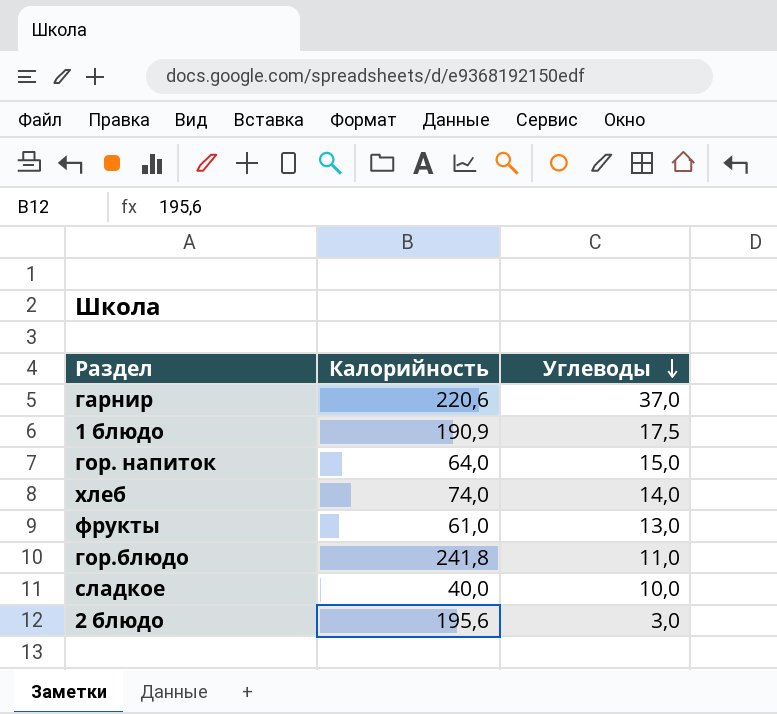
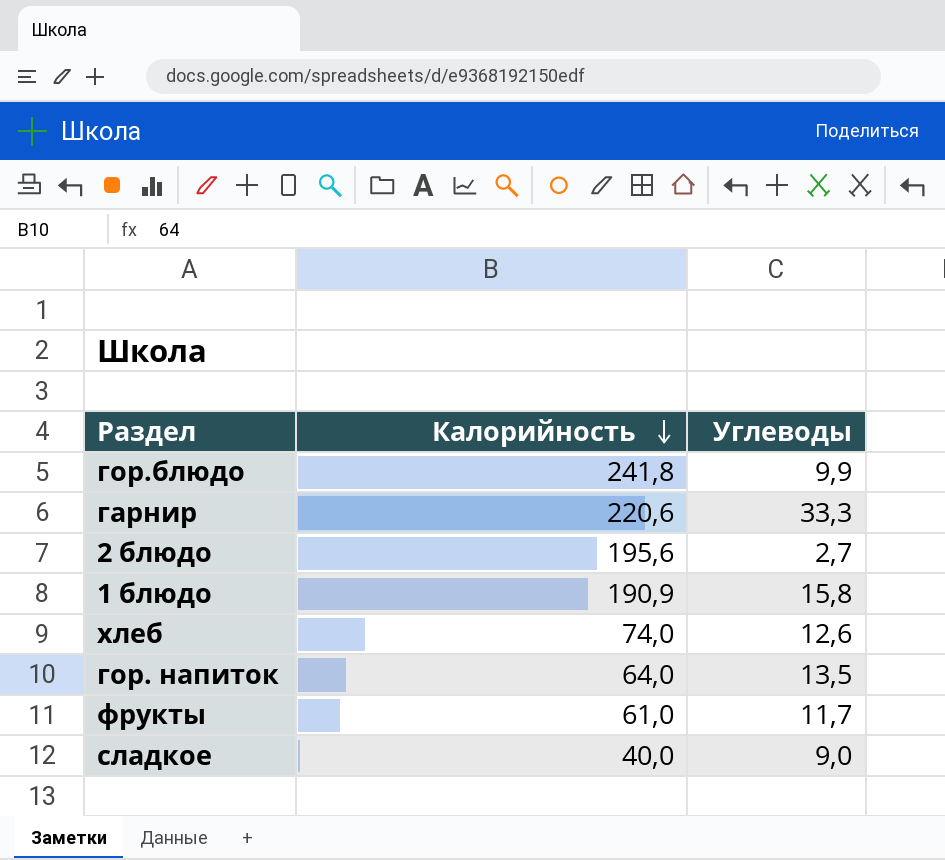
row order: Углеводы descending -> Калорийность descending
гор.блюдо | Углеводы: 11,0 -> 9,9
гарнир | Углеводы: 37,0 -> 33,3
2 блюдо | Углеводы: 3,0 -> 2,7
1 блюдо | Углеводы: 17,5 -> 15,8
хлеб | Углеводы: 14,0 -> 12,6
гор. напиток | Углеводы: 15,0 -> 13,5
фрукты | Углеводы: 13,0 -> 11,7
сладкое | Углеводы: 10,0 -> 9,0

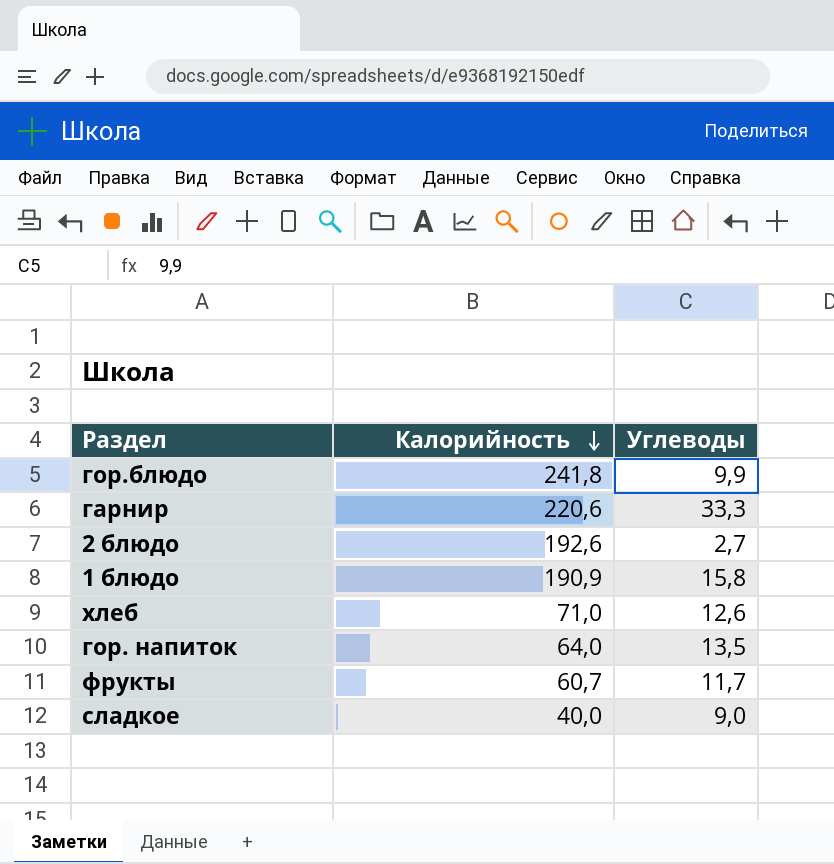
2 блюдо | Калорийность: 195,6 -> 192,6
хлеб | Калорийность: 74,0 -> 71,0
фрукты | Калорийность: 61,0 -> 60,7

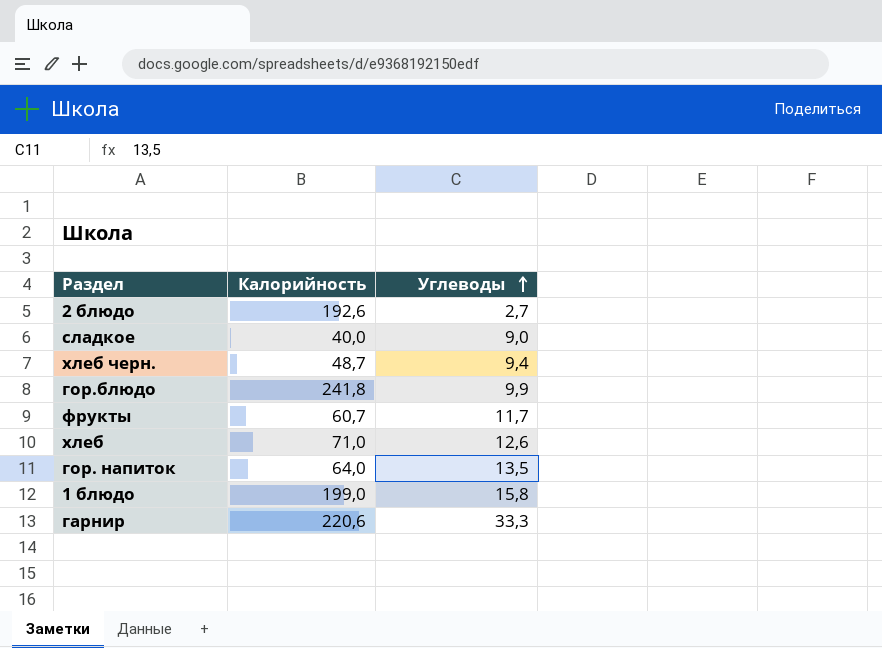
row order: Калорийность descending -> Углеводы ascending
row хлеб черн.: none -> 48,7 | 9,4
1 блюдо | Калорийность: 190,9 -> 199,0

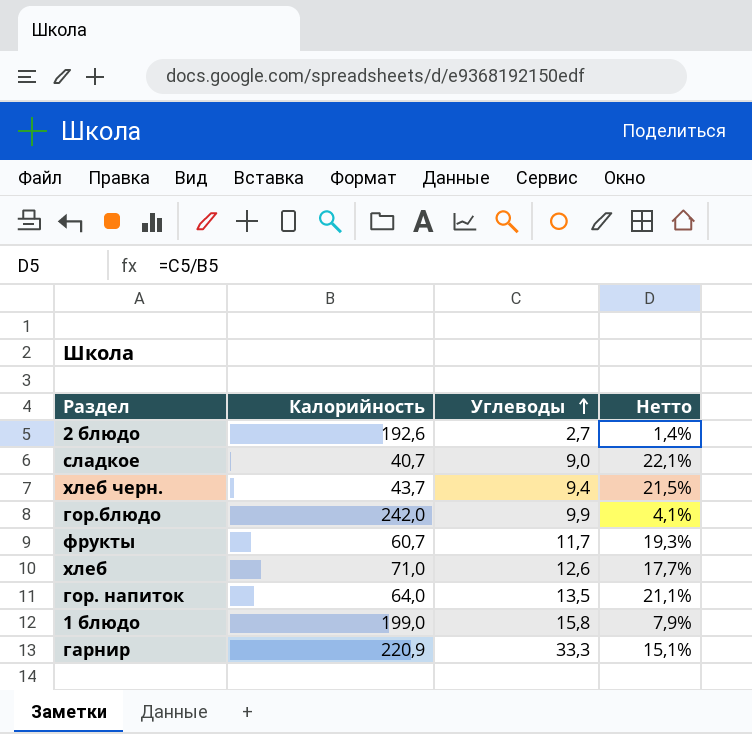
column Нетто | formula: none -> [Углеводы] / [Калорийность]
сладкое | Калорийность: 40,0 -> 40,7
хлеб черн. | Калорийность: 48,7 -> 43,7
гор.блюдо | Калорийность: 241,8 -> 242,0
гарнир | Калорийность: 220,6 -> 220,9

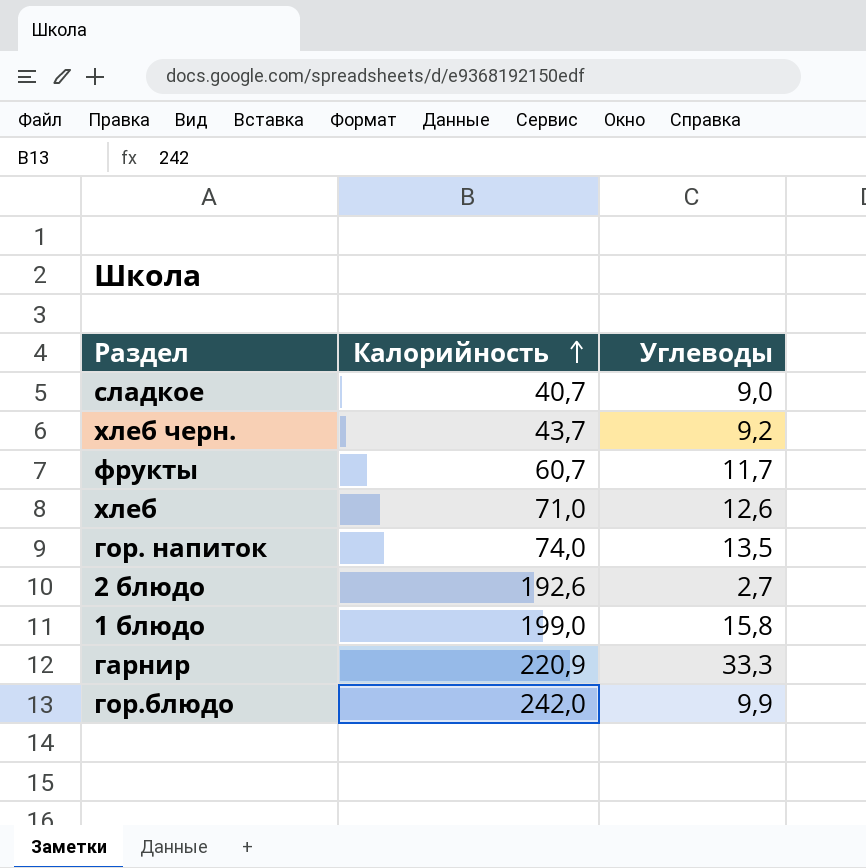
row order: Углеводы ascending -> Калорийность ascending
column Нетто | formula: [Углеводы] / [Калорийность] -> none
хлеб черн. | Углеводы: 9,4 -> 9,2
гор. напиток | Калорийность: 64,0 -> 74,0

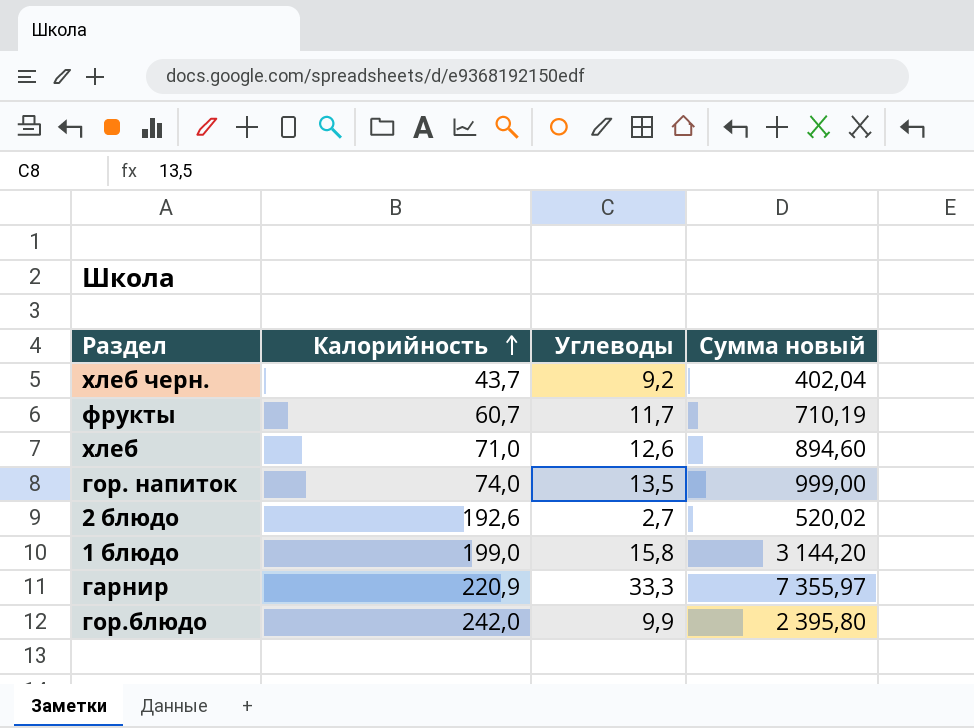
column Сумма новый | formula: none -> [Калорийность] * [Углеводы]
row сладкое: 40,7 | 9,0 -> none

